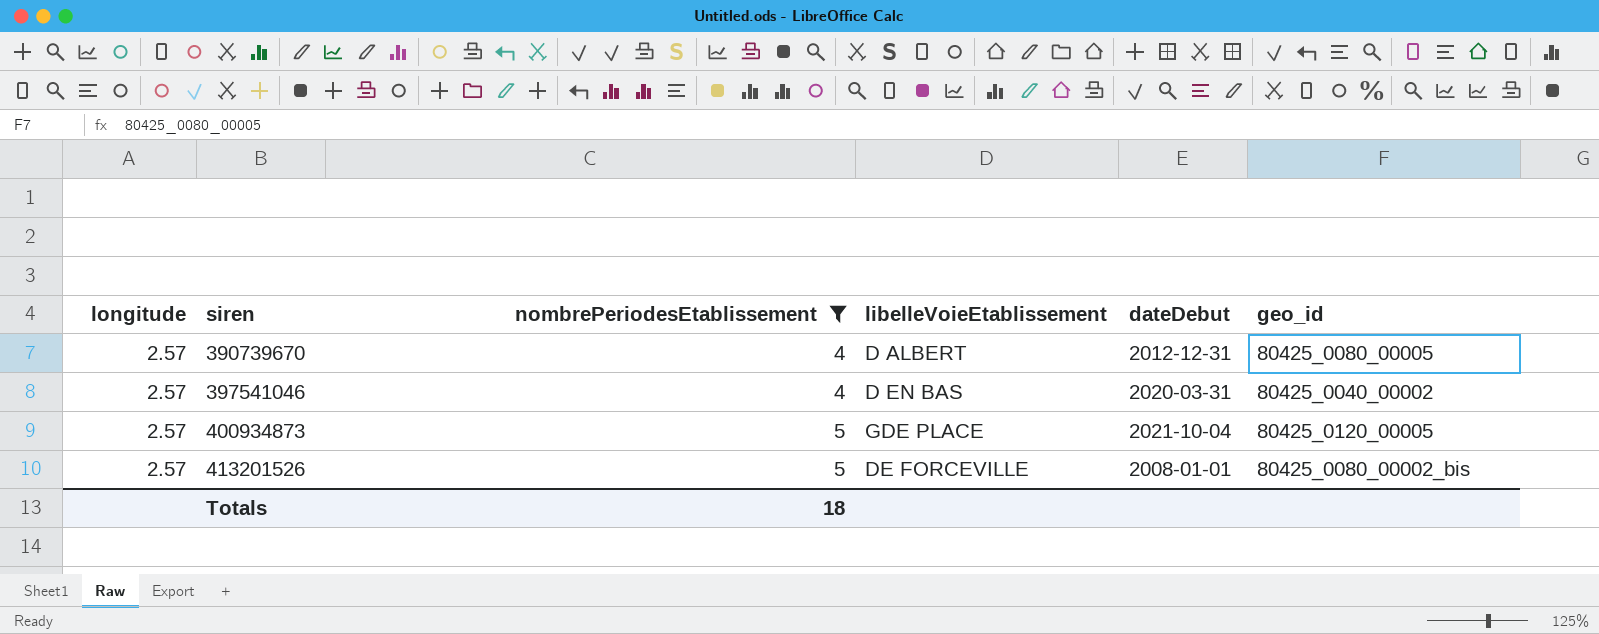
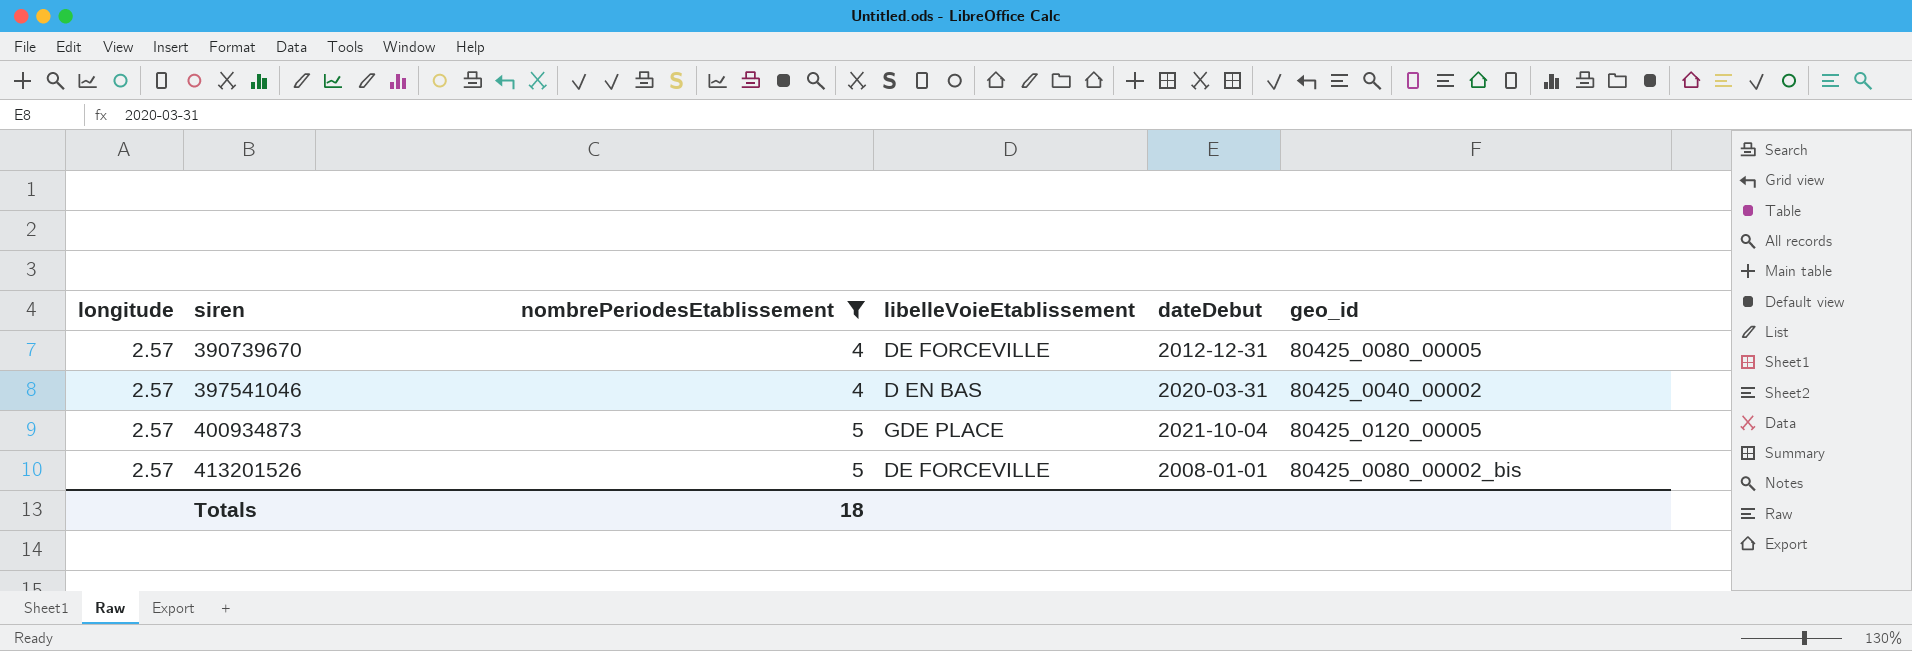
390739670 | libelleVoieEtablissement: D ALBERT -> DE FORCEVILLE

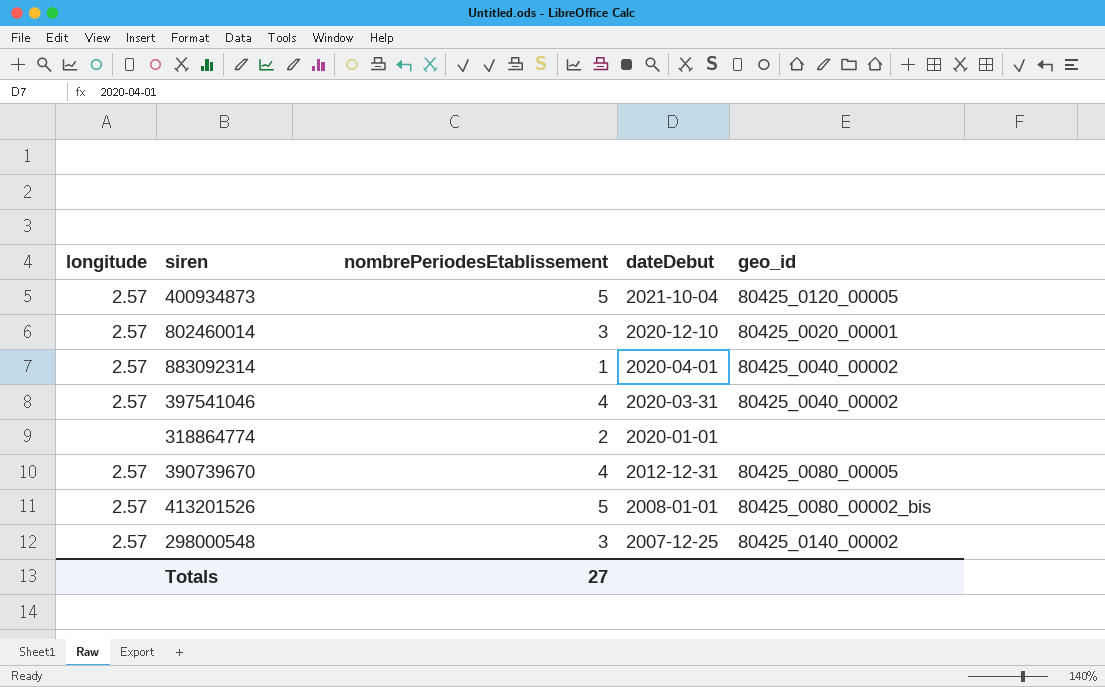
filter: nombrePeriodesEtablissement >= 4 -> none
row order: siren ascending -> dateDebut descending
column libelleVoieEtablissement | position: 4 -> none
Totals | nombrePeriodesEtablissement: 18 -> 27

